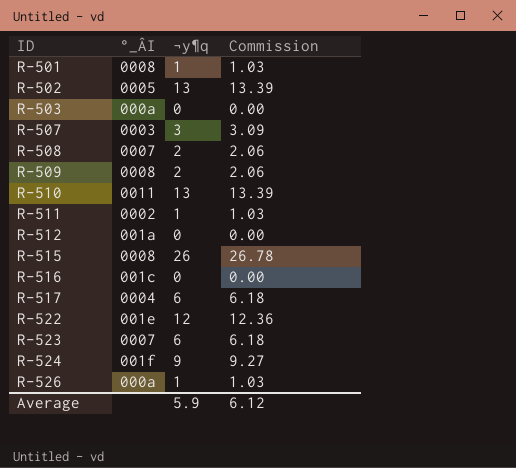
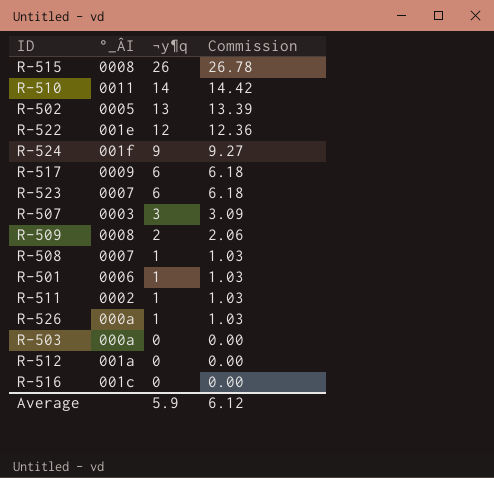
row order: ID ascending -> ¬y¶q descending
R-510 | ¬y¶q: 13 -> 14
R-510 | Commission: 13.39 -> 14.42
R-517 | °_ÂI: 0004 -> 0009
R-508 | ¬y¶q: 2 -> 1
R-508 | Commission: 2.06 -> 1.03
R-501 | °_ÂI: 0008 -> 0006

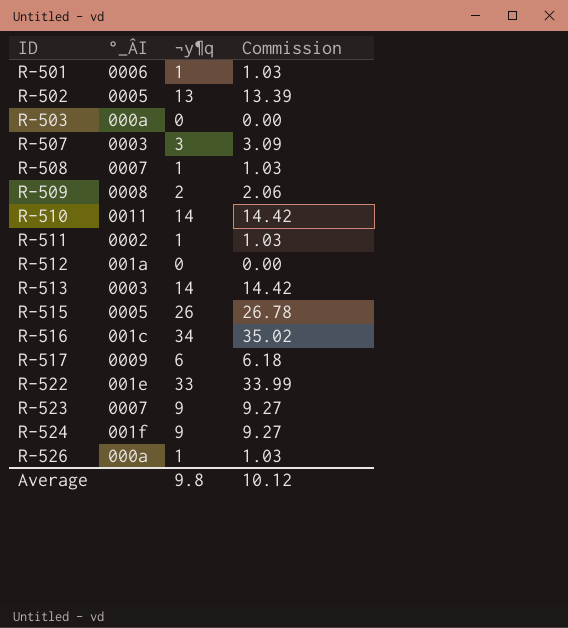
row order: ¬y¶q descending -> ID ascending
row R-513: none -> 0003 | 14 | 14.42
R-515 | °_ÂI: 0008 -> 0005
R-516 | ¬y¶q: 0 -> 34
R-516 | Commission: 0.00 -> 35.02
R-522 | ¬y¶q: 12 -> 33
R-522 | Commission: 12.36 -> 33.99
R-523 | ¬y¶q: 6 -> 9
R-523 | Commission: 6.18 -> 9.27
Average | ¬y¶q: 5.9 -> 9.8
Average | Commission: 6.12 -> 10.12

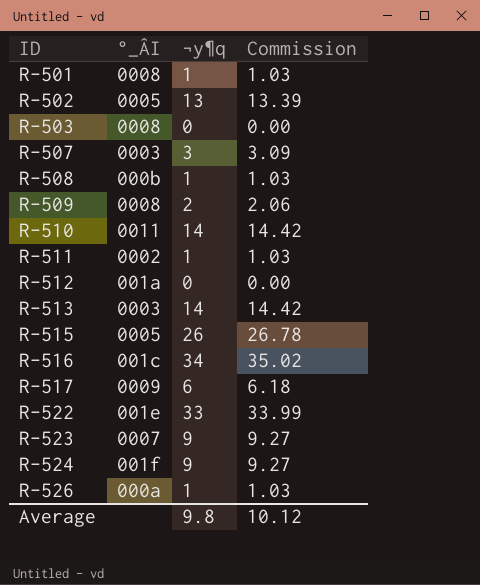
R-501 | °_ÂI: 0006 -> 0008
R-503 | °_ÂI: 000a -> 0008
R-508 | °_ÂI: 0007 -> 000b

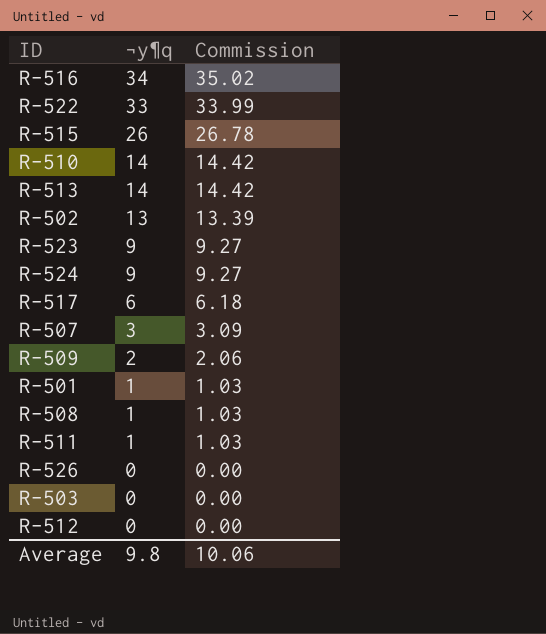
row order: ID ascending -> ¬y¶q descending
column °_ÂI | position: 2 -> none
R-526 | ¬y¶q: 1 -> 0
R-526 | Commission: 1.03 -> 0.00
Average | Commission: 10.12 -> 10.06

